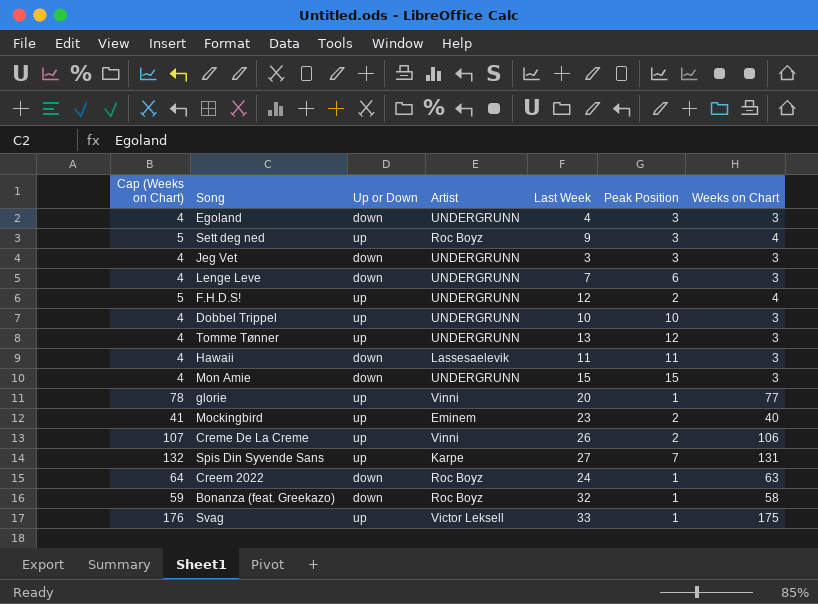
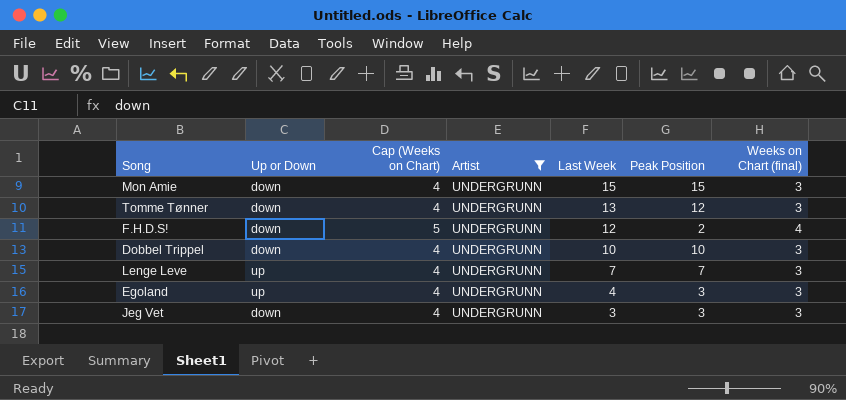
filter: none -> Artist = UNDERGRUNN
row order: none -> Last Week descending
column Cap (Weeks on Chart) | position: 1 -> 3
column name: Weeks on Chart -> Weeks on Chart (final)
Tomme Tønner | Up or Down: up -> down
F.H.D.S! | Up or Down: up -> down
Dobbel Trippel | Up or Down: up -> down
Lenge Leve | Up or Down: down -> up
Lenge Leve | Peak Position: 6 -> 7
Egoland | Up or Down: down -> up

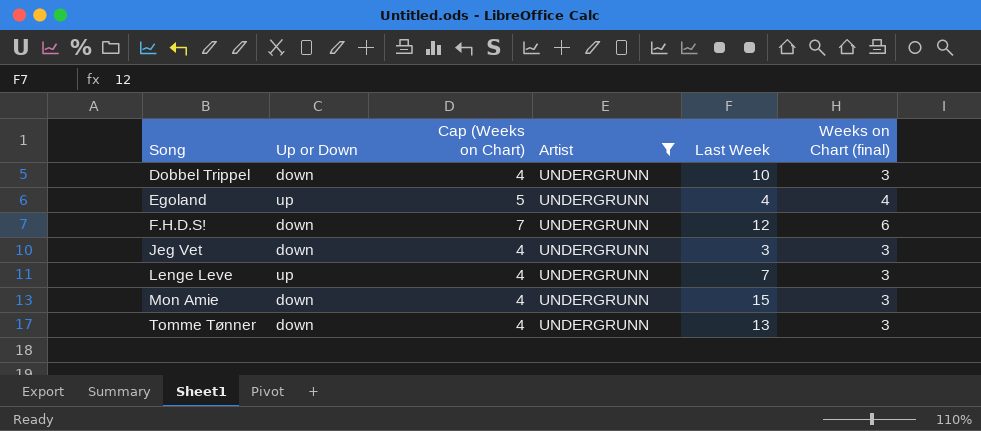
row order: Last Week descending -> Song ascending
column Peak Position | position: 6 -> none
Egoland | Cap (Weeks on Chart): 4 -> 5
Egoland | Weeks on Chart (final): 3 -> 4
F.H.D.S! | Cap (Weeks on Chart): 5 -> 7
F.H.D.S! | Weeks on Chart (final): 4 -> 6

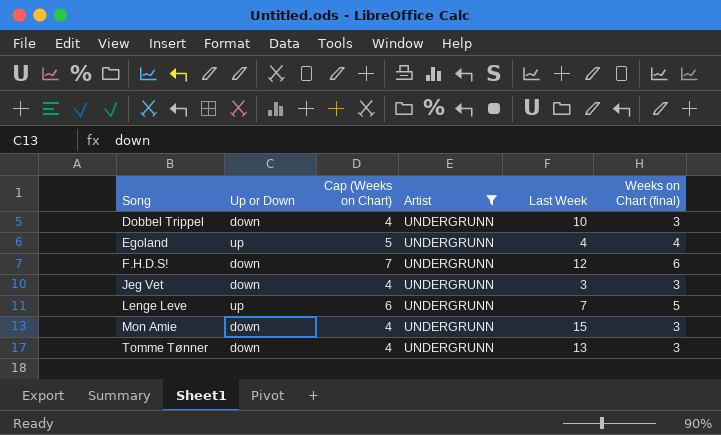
Lenge Leve | Cap (Weeks on Chart): 4 -> 6
Lenge Leve | Weeks on Chart (final): 3 -> 5

